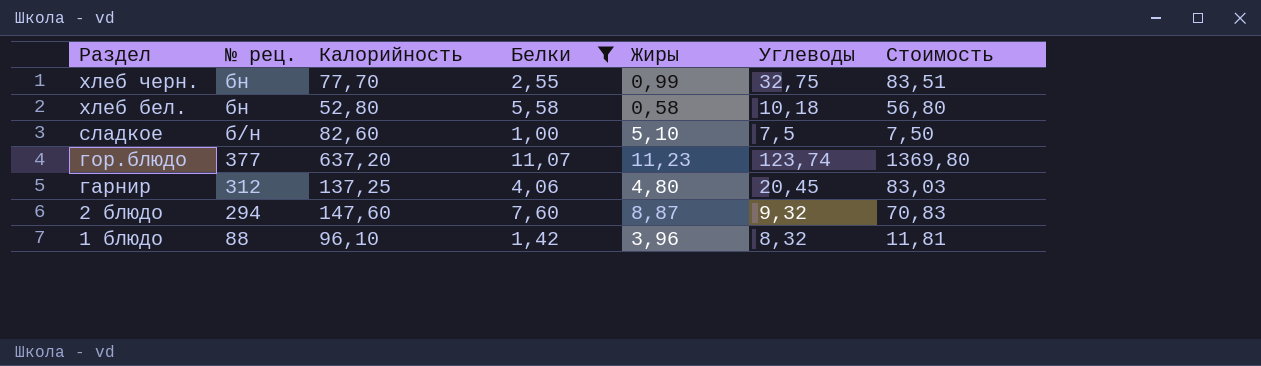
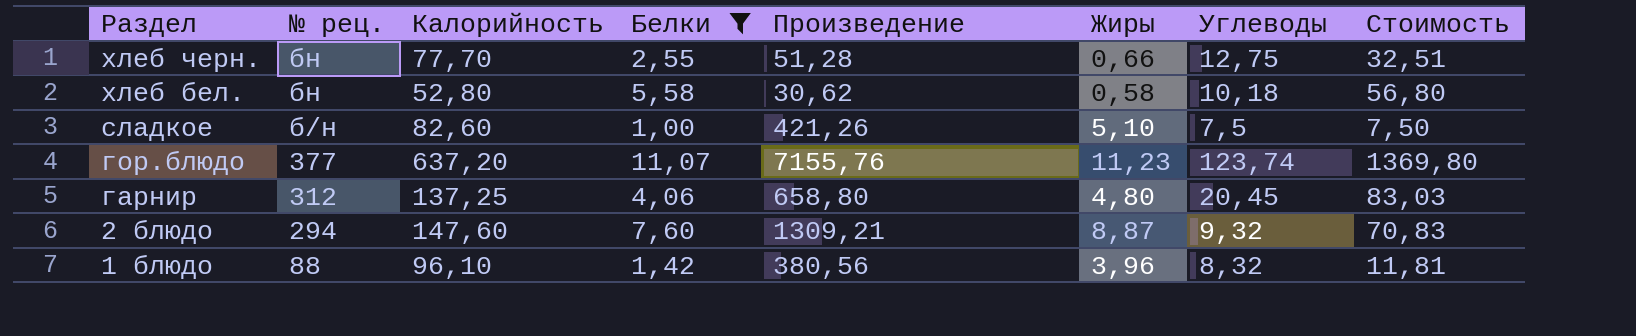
column Произведение | formula: none -> [Калорийность] * [Жиры]
хлеб черн. | Жиры: 0,99 -> 0,66
хлеб черн. | Углеводы: 32,75 -> 12,75
хлеб черн. | Стоимость: 83,51 -> 32,51

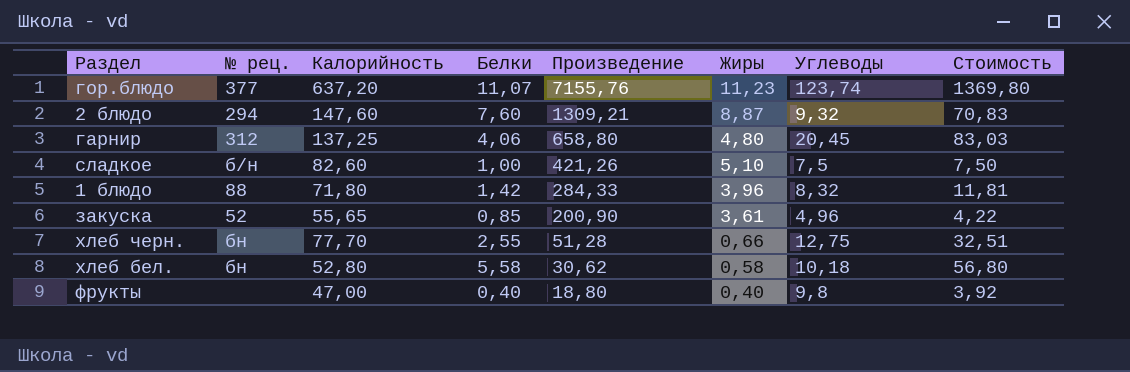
filter: Белки >= 1,00 -> none
row order: Раздел descending -> Произведение descending
1 блюдо | Калорийность: 96,10 -> 71,80
1 блюдо | Произведение: 380,56 -> 284,33

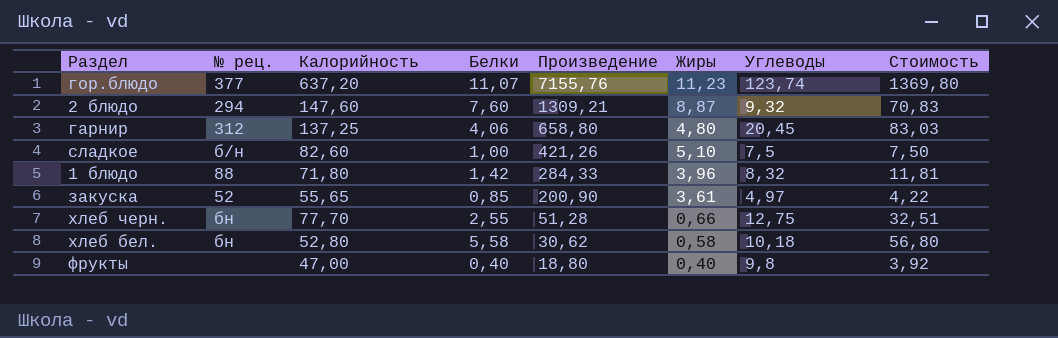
закуска | Углеводы: 4,96 -> 4,97

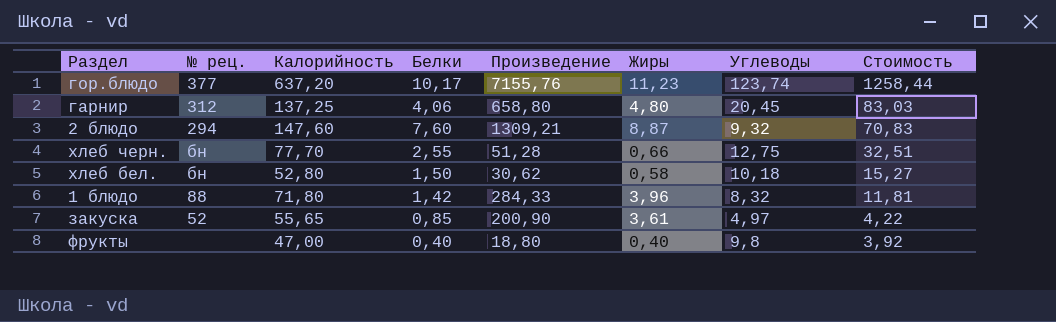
row order: Произведение descending -> Стоимость descending
row сладкое: б/н | 82,60 | 1,00 | 421,26 | 5,10 | 7,5 | 7,50 -> none
гор.блюдо | Белки: 11,07 -> 10,17
гор.блюдо | Стоимость: 1369,80 -> 1258,44
хлеб бел. | Белки: 5,58 -> 1,50
хлеб бел. | Стоимость: 56,80 -> 15,27

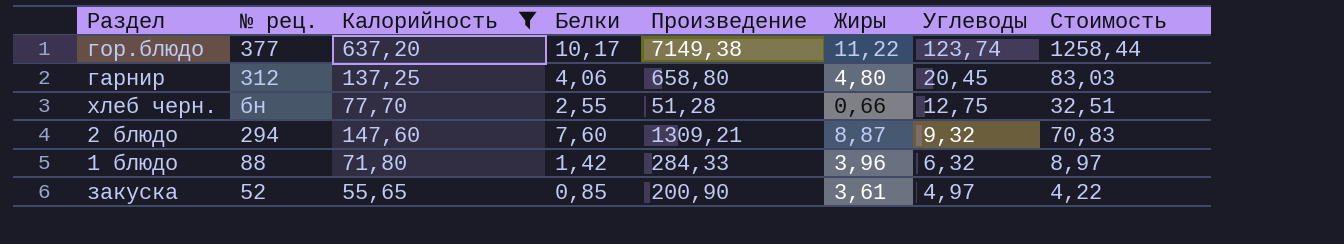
filter: none -> Калорийность >= 55,65
row order: Стоимость descending -> Углеводы descending
гор.блюдо | Произведение: 7155,76 -> 7149,38
гор.блюдо | Жиры: 11,23 -> 11,22
1 блюдо | Углеводы: 8,32 -> 6,32
1 блюдо | Стоимость: 11,81 -> 8,97

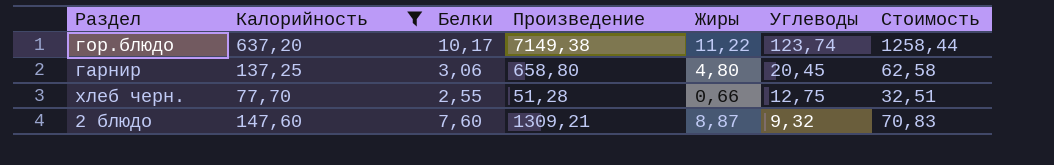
column № рец. | position: 2 -> none
row 1 блюдо: 88 | 71,80 | 1,42 | 284,33 | 3,96 | 6,32 | 8,97 -> none
row закуска: 52 | 55,65 | 0,85 | 200,90 | 3,61 | 4,97 | 4,22 -> none
гарнир | Белки: 4,06 -> 3,06
гарнир | Стоимость: 83,03 -> 62,58

